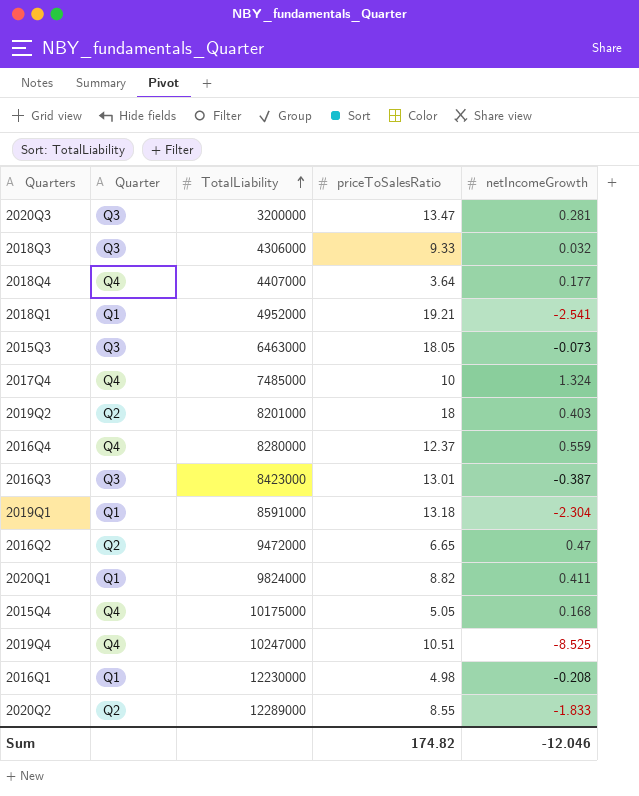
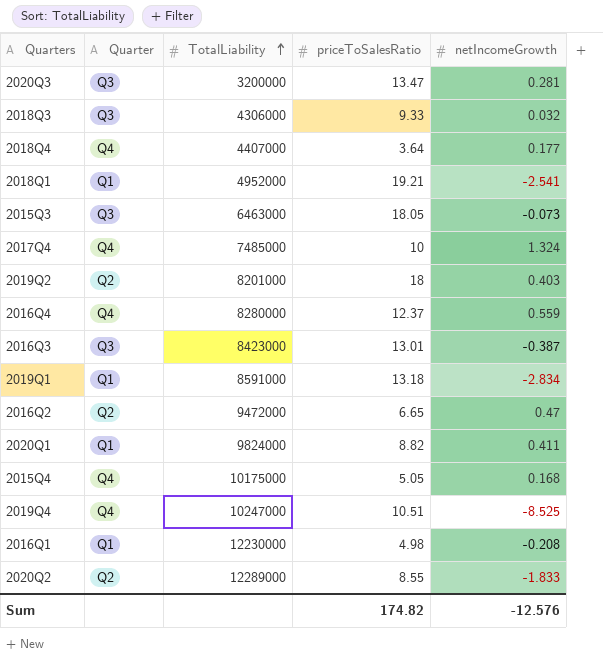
2019Q1 | netIncomeGrowth: -2.304 -> -2.834
Sum | netIncomeGrowth: -12.046 -> -12.576

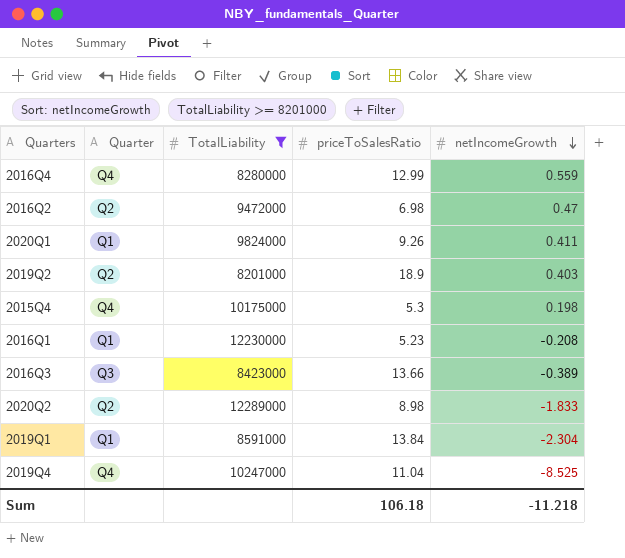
filter: none -> TotalLiability >= 8201000
row order: TotalLiability ascending -> netIncomeGrowth descending
2016Q4 | priceToSalesRatio: 12.37 -> 12.99
2016Q2 | priceToSalesRatio: 6.65 -> 6.98
2020Q1 | priceToSalesRatio: 8.82 -> 9.26
2019Q2 | priceToSalesRatio: 18 -> 18.9
2015Q4 | priceToSalesRatio: 5.05 -> 5.3
2015Q4 | netIncomeGrowth: 0.168 -> 0.198
2016Q1 | priceToSalesRatio: 4.98 -> 5.23
2016Q3 | priceToSalesRatio: 13.01 -> 13.66
2016Q3 | netIncomeGrowth: -0.387 -> -0.389
2020Q2 | priceToSalesRatio: 8.55 -> 8.98
2019Q1 | priceToSalesRatio: 13.18 -> 13.84
2019Q1 | netIncomeGrowth: -2.834 -> -2.304
2019Q4 | priceToSalesRatio: 10.51 -> 11.04
Sum | priceToSalesRatio: 174.82 -> 106.18
Sum | netIncomeGrowth: -12.576 -> -11.218

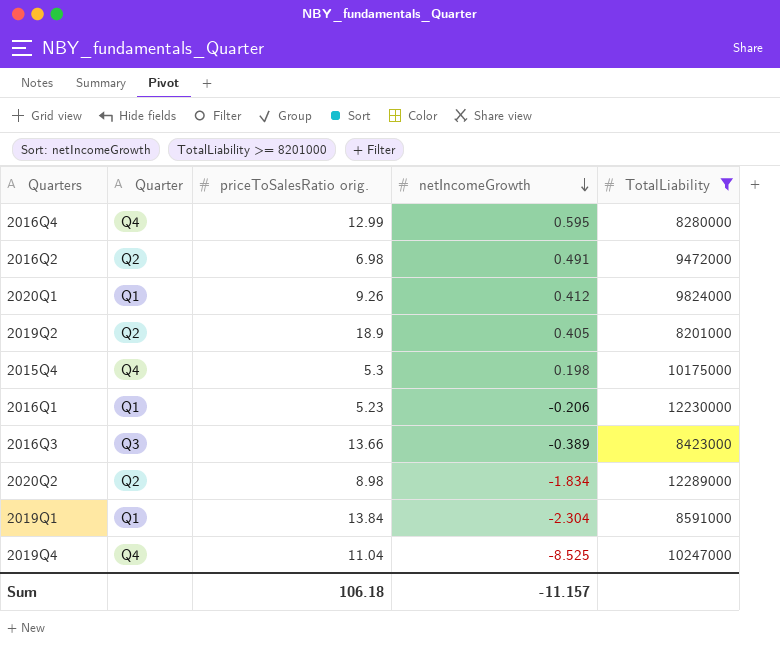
column name: priceToSalesRatio -> priceToSalesRatio orig.
column TotalLiability | position: 3 -> 5
2016Q4 | netIncomeGrowth: 0.559 -> 0.595
2016Q2 | netIncomeGrowth: 0.47 -> 0.491
2020Q1 | netIncomeGrowth: 0.411 -> 0.412
2019Q2 | netIncomeGrowth: 0.403 -> 0.405
2016Q1 | netIncomeGrowth: -0.208 -> -0.206
2020Q2 | netIncomeGrowth: -1.833 -> -1.834
Sum | netIncomeGrowth: -11.218 -> -11.157

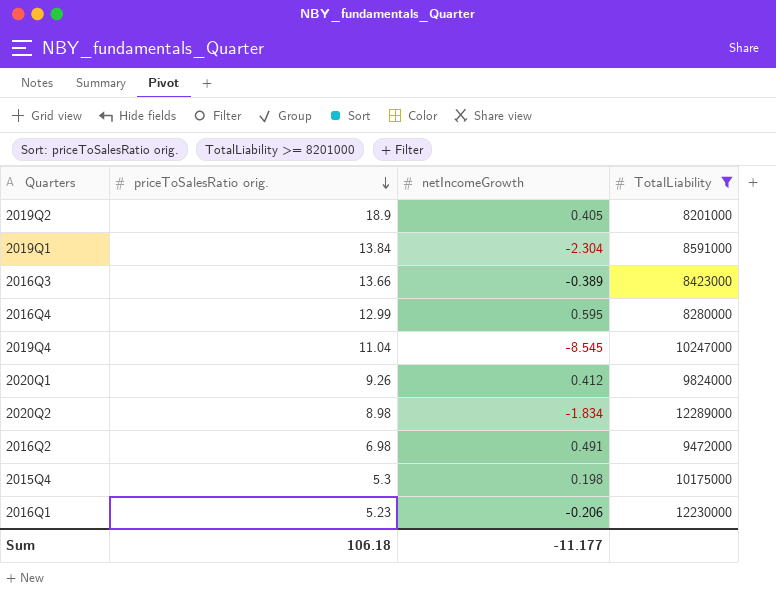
row order: netIncomeGrowth descending -> priceToSalesRatio orig. descending
column Quarter | position: 2 -> none
2019Q4 | netIncomeGrowth: -8.525 -> -8.545
Sum | netIncomeGrowth: -11.157 -> -11.177

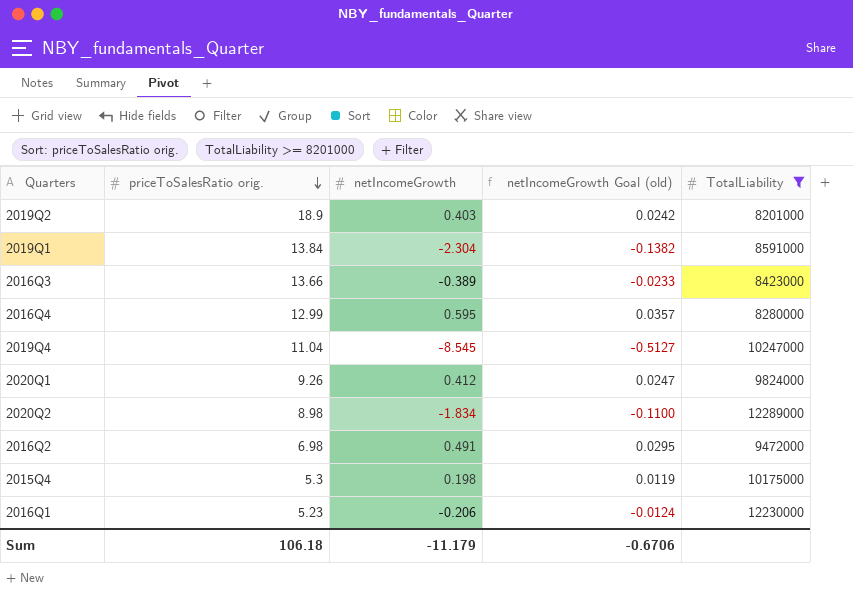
column netIncomeGrowth Goal (old) | formula: none -> [netIncomeGrowth] * 0.06
2019Q2 | netIncomeGrowth: 0.405 -> 0.403
Sum | netIncomeGrowth: -11.177 -> -11.179

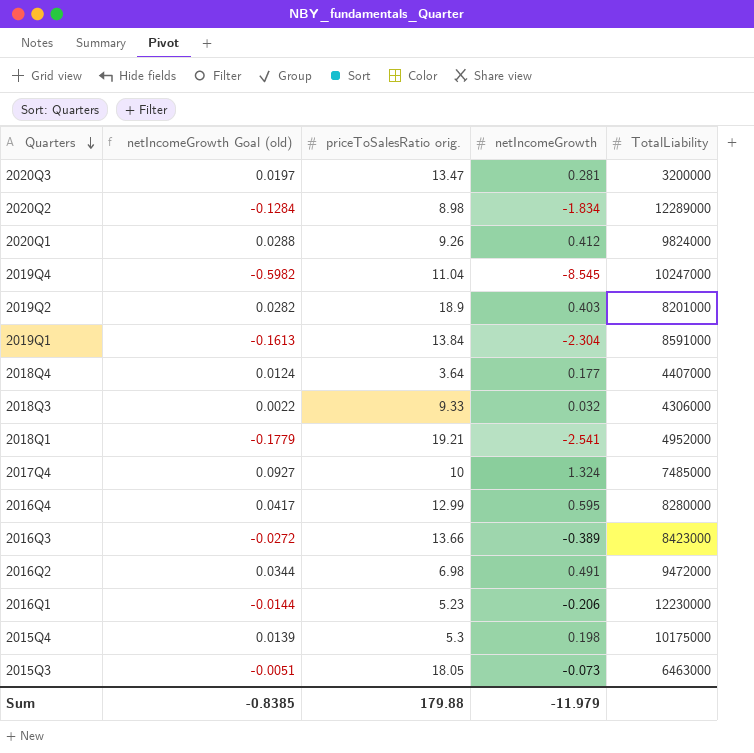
filter: TotalLiability >= 8201000 -> none
row order: priceToSalesRatio orig. descending -> Quarters descending
column netIncomeGrowth Goal (old) | formula: [netIncomeGrowth] * 0.06 -> [netIncomeGrowth] * 0.07
column netIncomeGrowth Goal (old) | position: 4 -> 2
Sum | netIncomeGrowth Goal (old): -0.6706 -> -0.8385
Sum | priceToSalesRatio orig.: 106.18 -> 179.88
Sum | netIncomeGrowth: -11.179 -> -11.979

